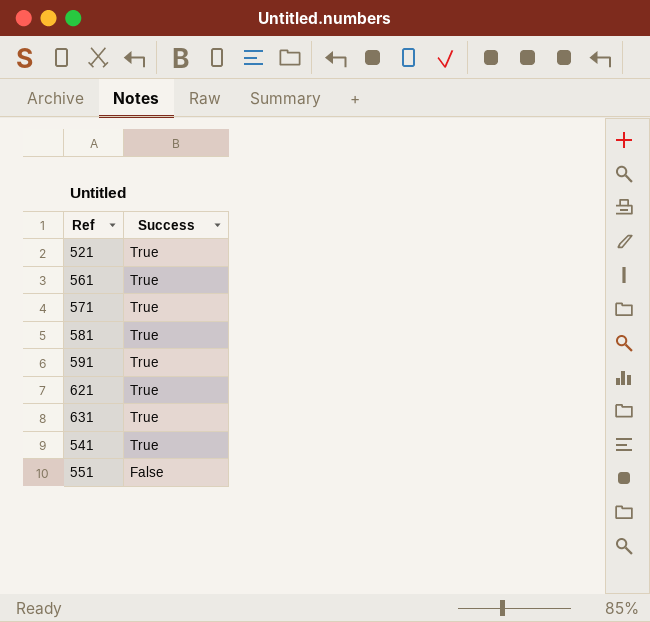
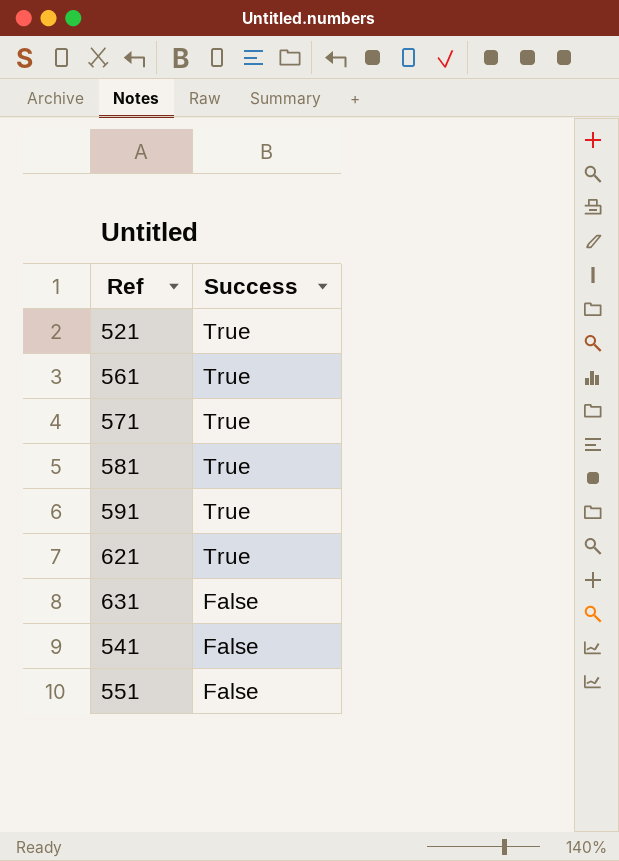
631 | Success: True -> False
541 | Success: True -> False

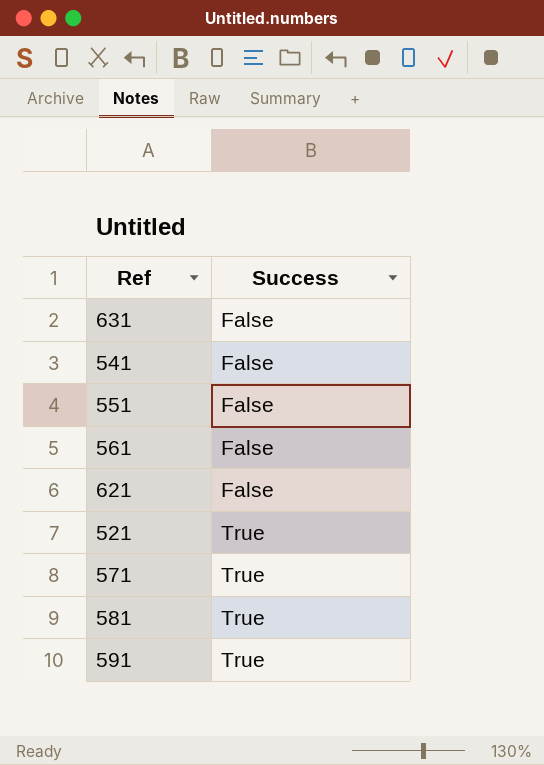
row order: Success descending -> Success ascending
561 | Success: True -> False
621 | Success: True -> False

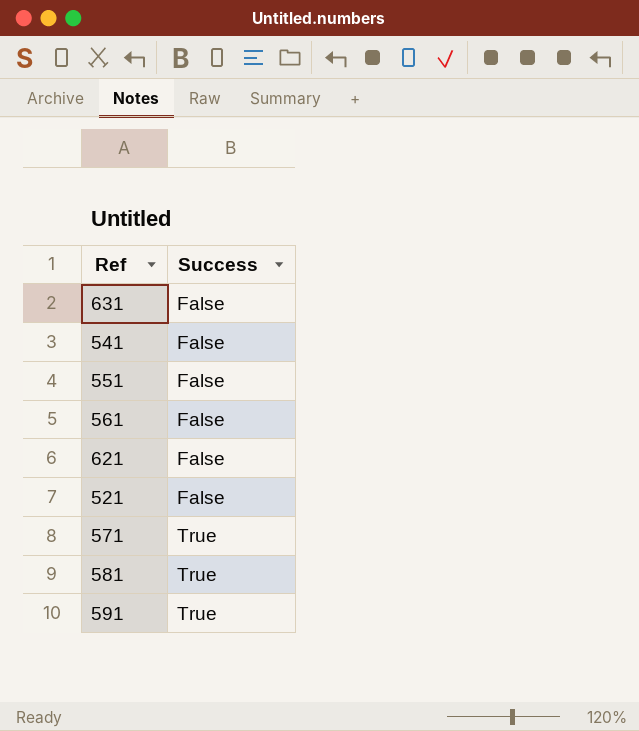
521 | Success: True -> False

